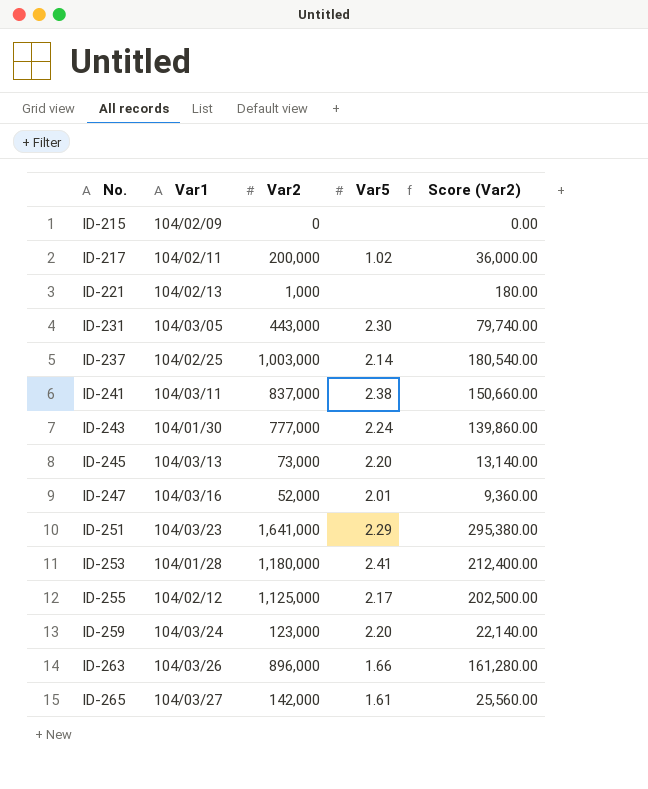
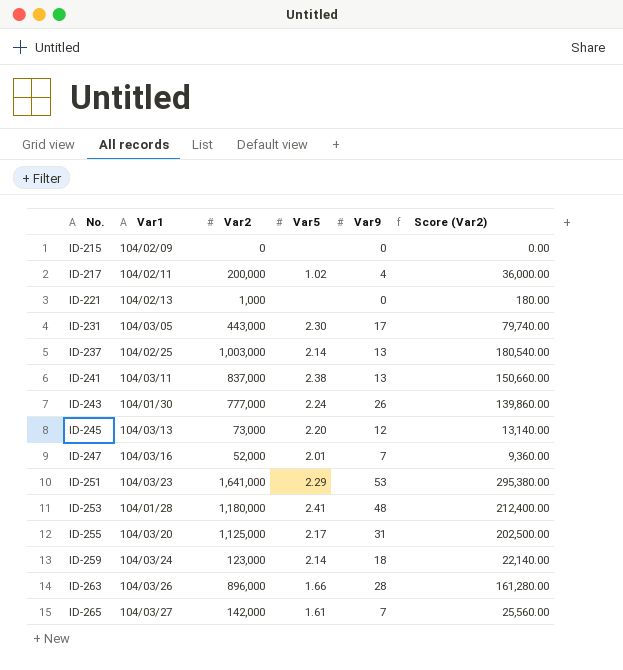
column Var9 | position: none -> 5
ID-255 | Var1: 104/02/12 -> 104/03/20
ID-259 | Var5: 2.20 -> 2.14

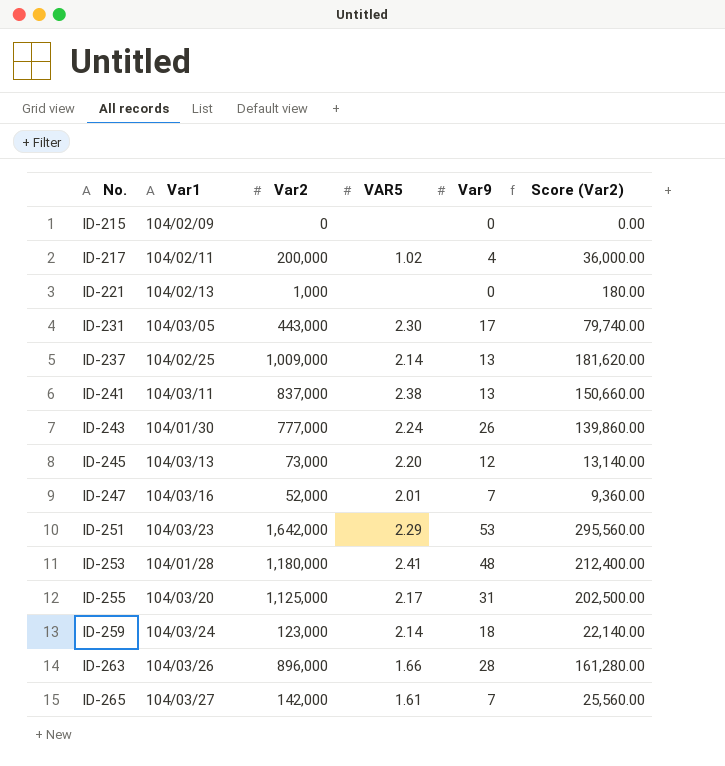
column name: Var5 -> VAR5
ID-237 | Var2: 1,003,000 -> 1,009,000
ID-237 | Score (Var2): 180,540.00 -> 181,620.00
ID-251 | Var2: 1,641,000 -> 1,642,000
ID-251 | Score (Var2): 295,380.00 -> 295,560.00

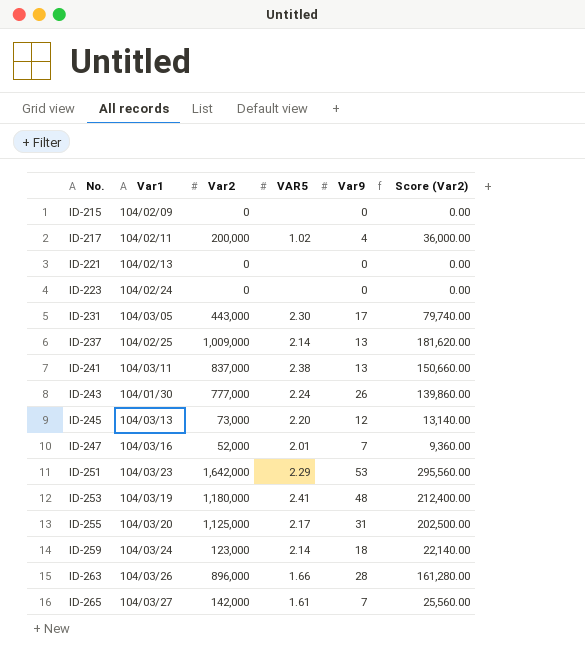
ID-221 | Var2: 1,000 -> 0
ID-221 | Score (Var2): 180.00 -> 0.00
row ID-223: none -> 104/02/24 | 0 | none | 0 | 0.00
ID-253 | Var1: 104/01/28 -> 104/03/19

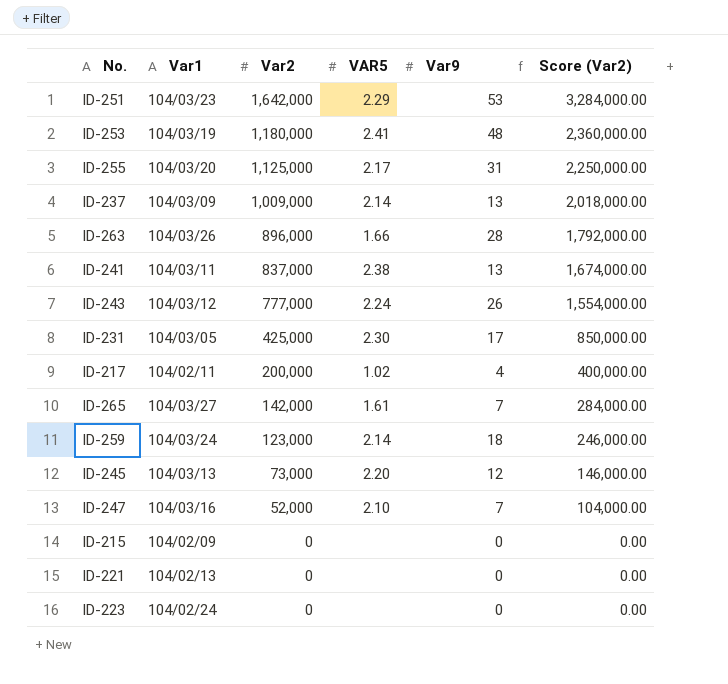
row order: No. ascending -> Var2 descending
column Score (Var2) | formula: [Var2] * 0.18 -> [Var2] * 2
ID-237 | Var1: 104/02/25 -> 104/03/09
ID-243 | Var1: 104/01/30 -> 104/03/12
ID-231 | Var2: 443,000 -> 425,000
ID-247 | VAR5: 2.01 -> 2.10

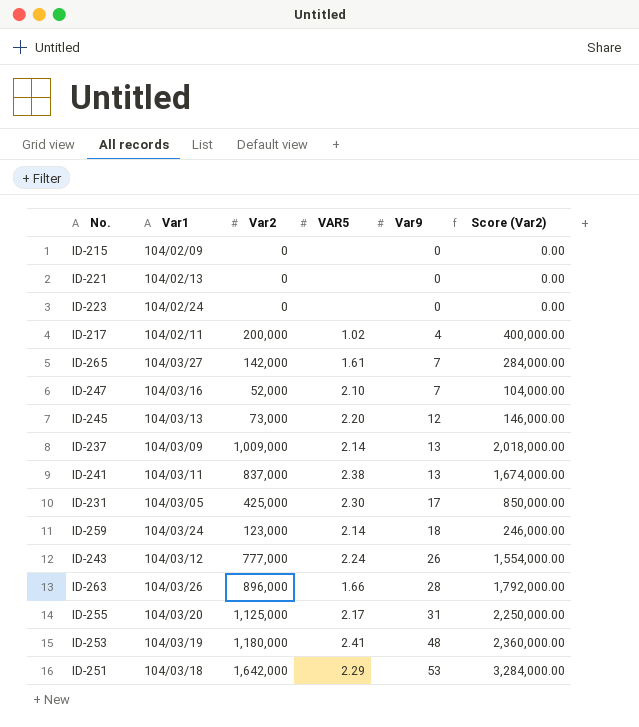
row order: Var2 descending -> Var9 ascending
ID-251 | Var1: 104/03/23 -> 104/03/18

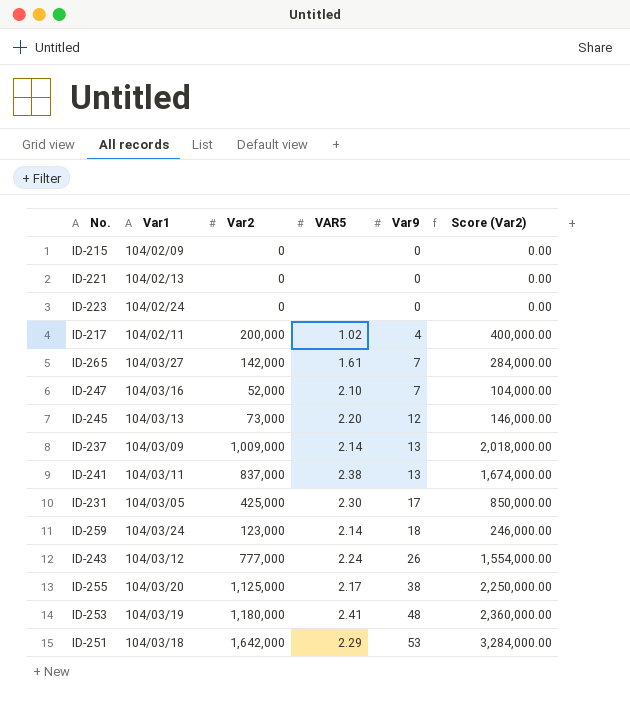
row ID-263: 104/03/26 | 896,000 | 1.66 | 28 | 1,792,000.00 -> none
ID-255 | Var9: 31 -> 38

